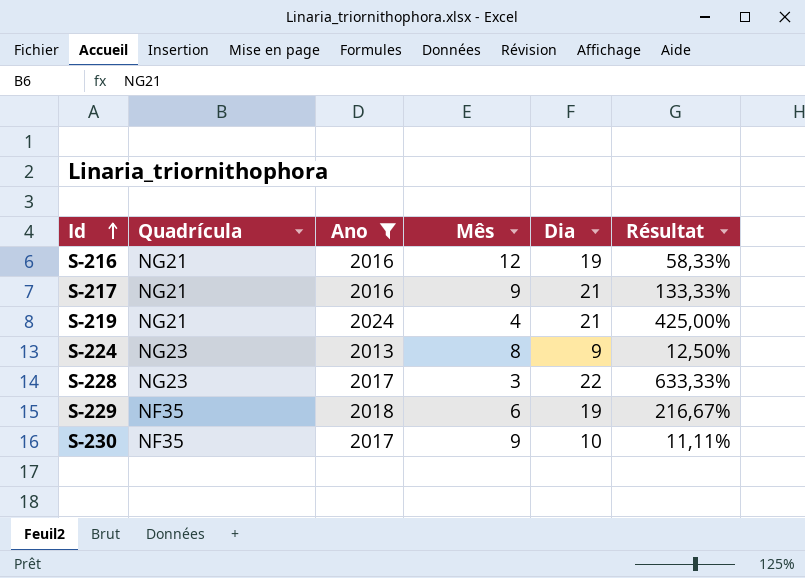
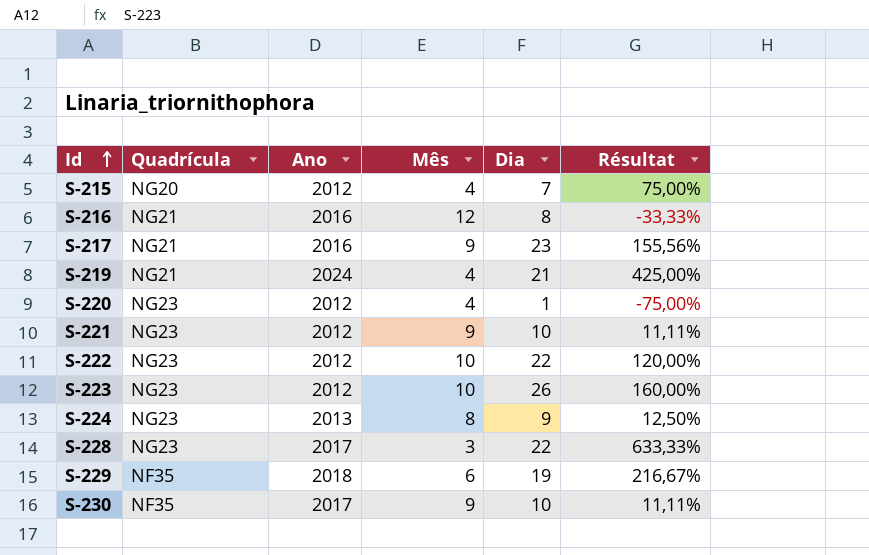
filter: Ano != 2012 -> none
S-216 | Dia: 19 -> 8
S-216 | Résultat: 58,33% -> -33,33%
S-217 | Dia: 21 -> 23
S-217 | Résultat: 133,33% -> 155,56%

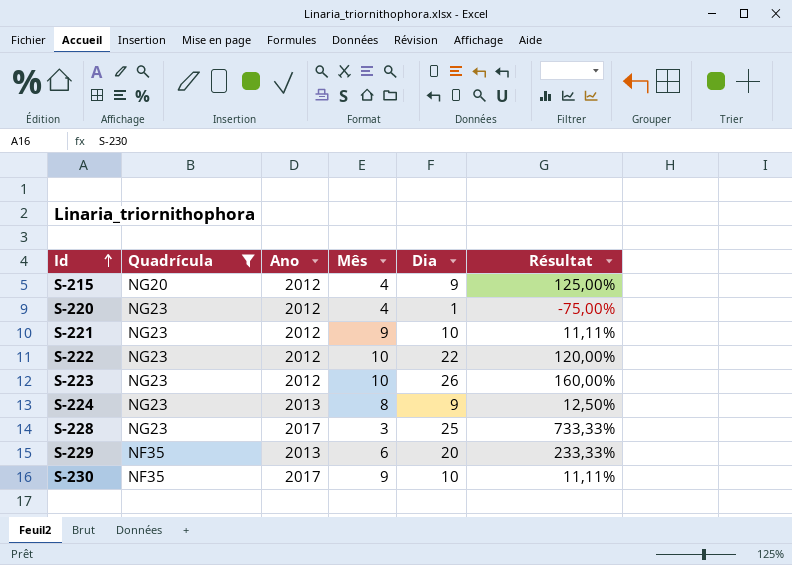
filter: none -> Quadrícula != NG21
S-215 | Dia: 7 -> 9
S-215 | Résultat: 75,00% -> 125,00%
S-228 | Dia: 22 -> 25
S-228 | Résultat: 633,33% -> 733,33%
S-229 | Ano: 2018 -> 2013
S-229 | Dia: 19 -> 20
S-229 | Résultat: 216,67% -> 233,33%

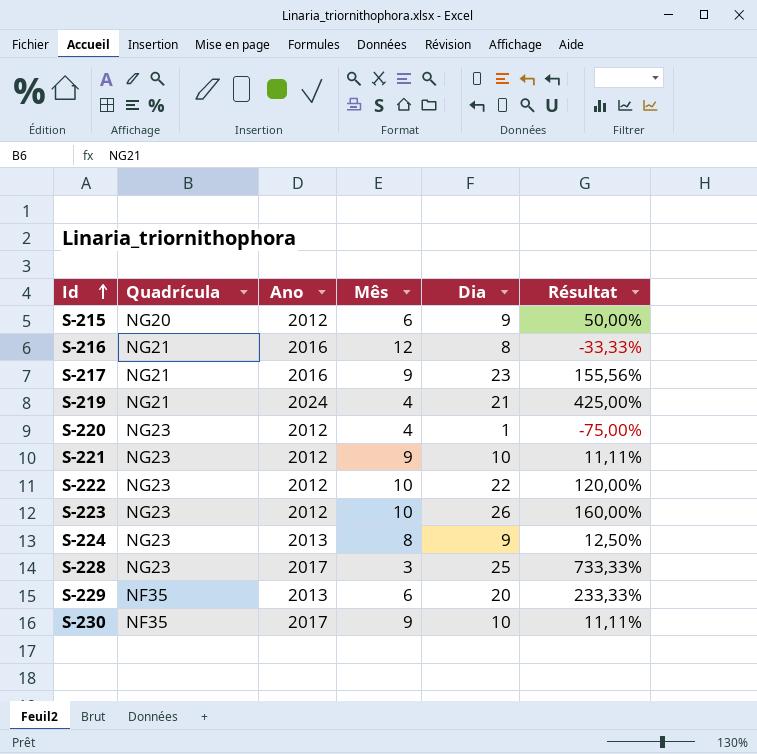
filter: Quadrícula != NG21 -> none
S-215 | Mês: 4 -> 6
S-215 | Résultat: 125,00% -> 50,00%

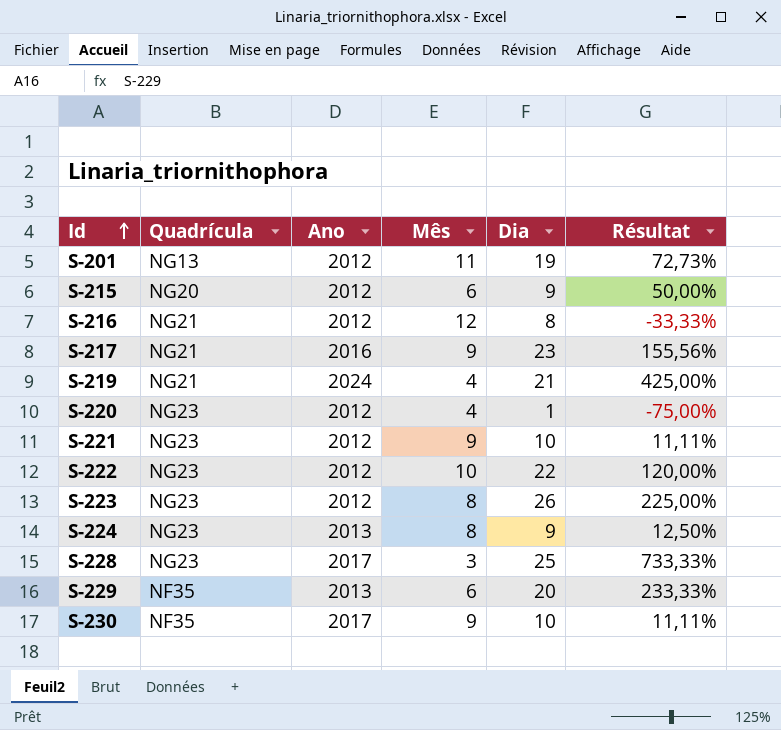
row S-201: none -> NG13 | 2012 | 11 | 19 | 72,73%
S-216 | Ano: 2016 -> 2012
S-223 | Mês: 10 -> 8
S-223 | Résultat: 160,00% -> 225,00%

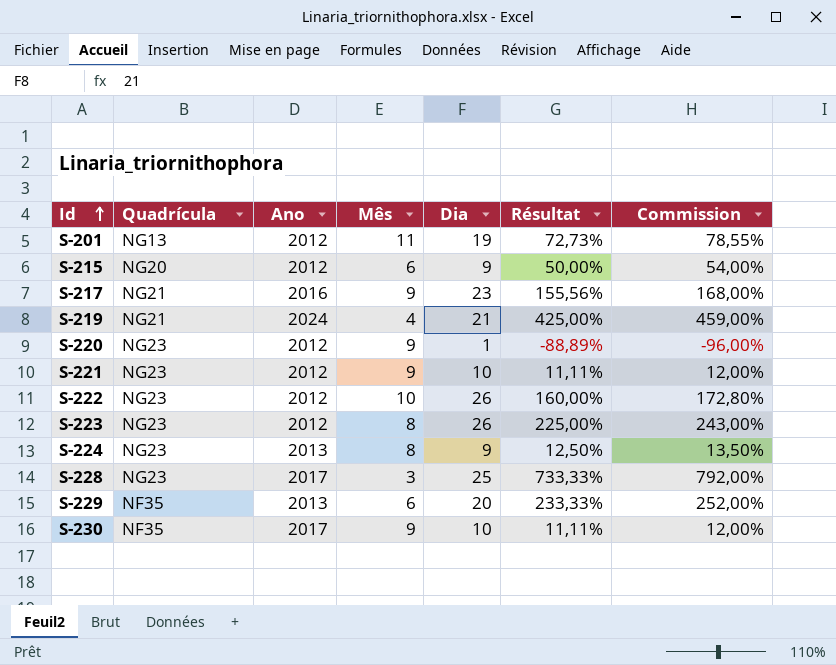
column Commission | formula: none -> [Résultat] * 1,08
row S-216: NG21 | 2012 | 12 | 8 | -33,33% -> none
S-220 | Mês: 4 -> 9
S-220 | Résultat: -75,00% -> -88,89%
S-222 | Dia: 22 -> 26
S-222 | Résultat: 120,00% -> 160,00%

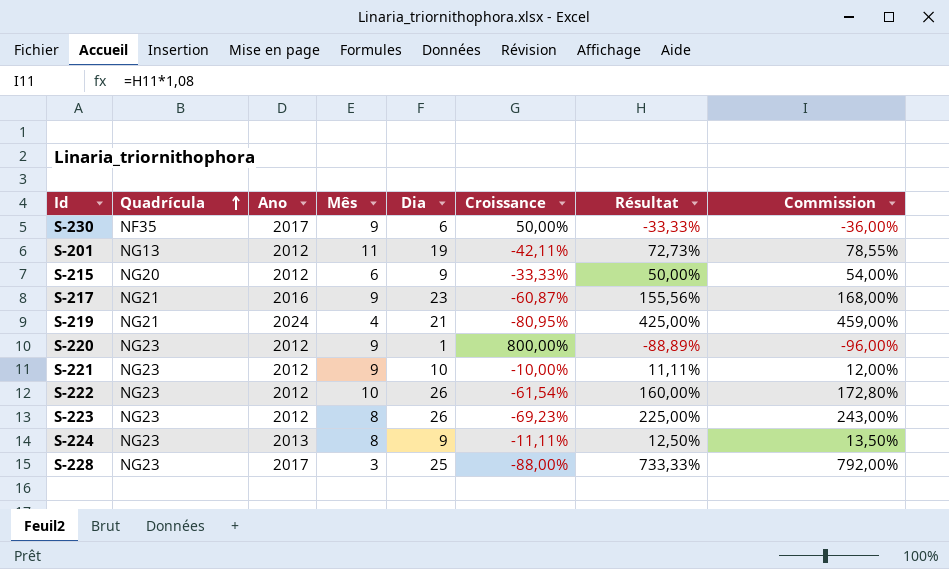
row order: Id ascending -> Quadrícula ascending
column Croissance | formula: none -> ([Mês] - [Dia]) / [Dia]
row S-229: NF35 | 2013 | 6 | 20 | 233,33% | 252,00% -> none
S-230 | Dia: 10 -> 6
S-230 | Résultat: 11,11% -> -33,33%
S-230 | Commission: 12,00% -> -36,00%

